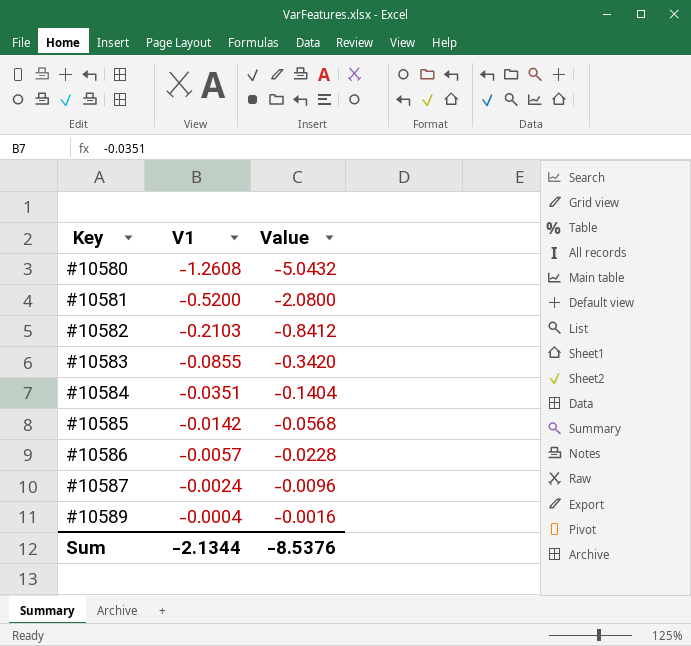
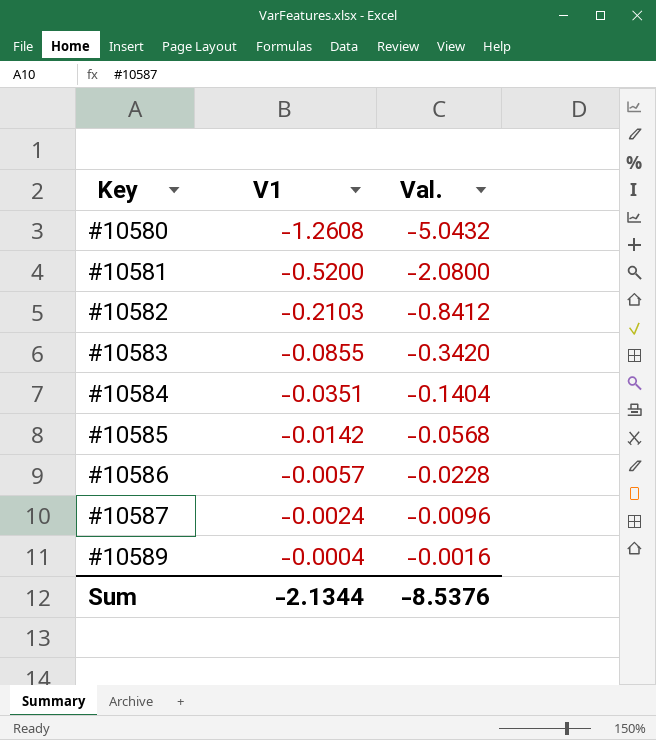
column name: Value -> Val.

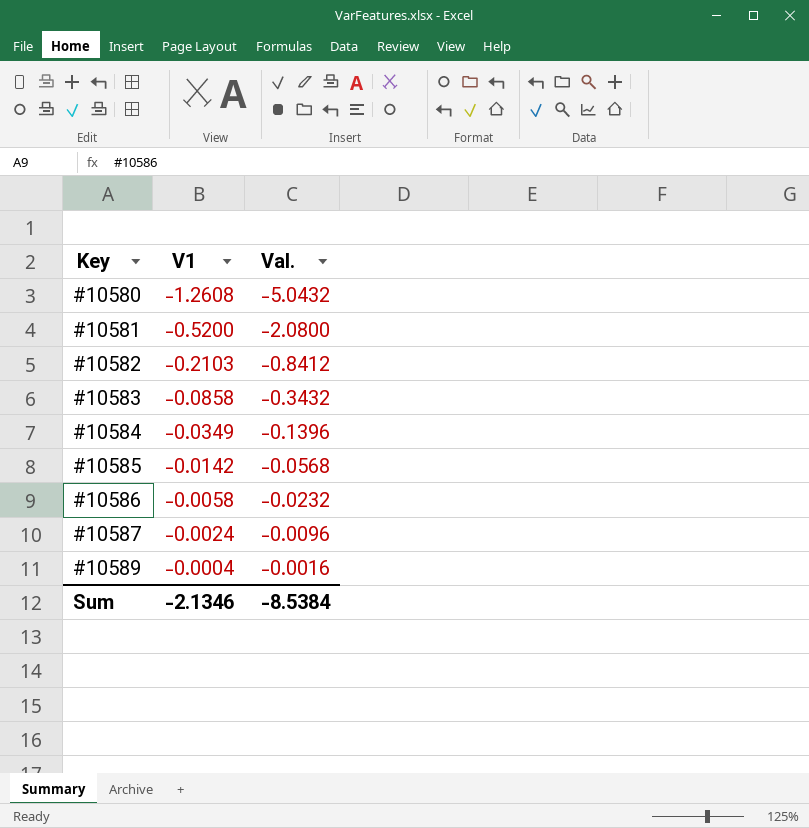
#10583 | V1: -0.0855 -> -0.0858
#10583 | Val.: -0.3420 -> -0.3432
#10584 | V1: -0.0351 -> -0.0349
#10584 | Val.: -0.1404 -> -0.1396
#10586 | V1: -0.0057 -> -0.0058
#10586 | Val.: -0.0228 -> -0.0232
Sum | V1: -2.1344 -> -2.1346
Sum | Val.: -8.5376 -> -8.5384

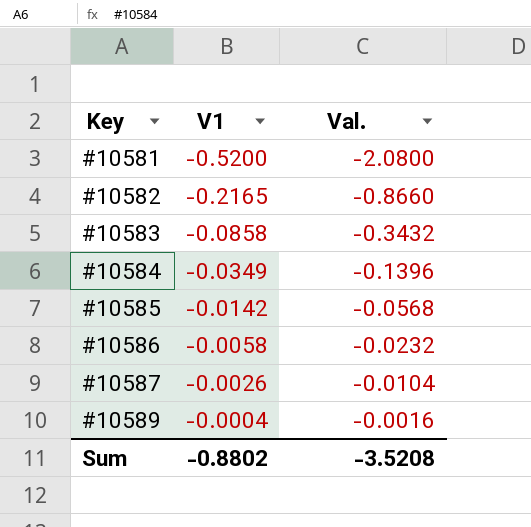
row #10580: -1.2608 | -5.0432 -> none
#10582 | V1: -0.2103 -> -0.2165
#10582 | Val.: -0.8412 -> -0.8660
#10587 | V1: -0.0024 -> -0.0026
#10587 | Val.: -0.0096 -> -0.0104
Sum | V1: -2.1346 -> -0.8802
Sum | Val.: -8.5384 -> -3.5208

